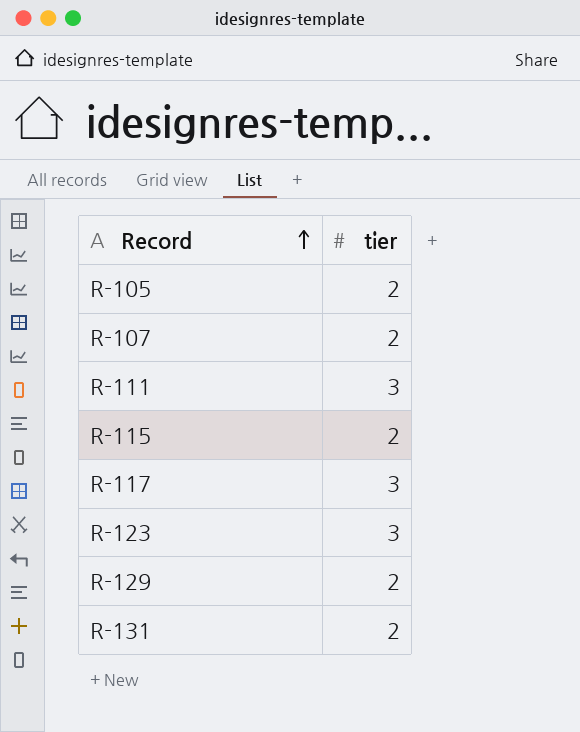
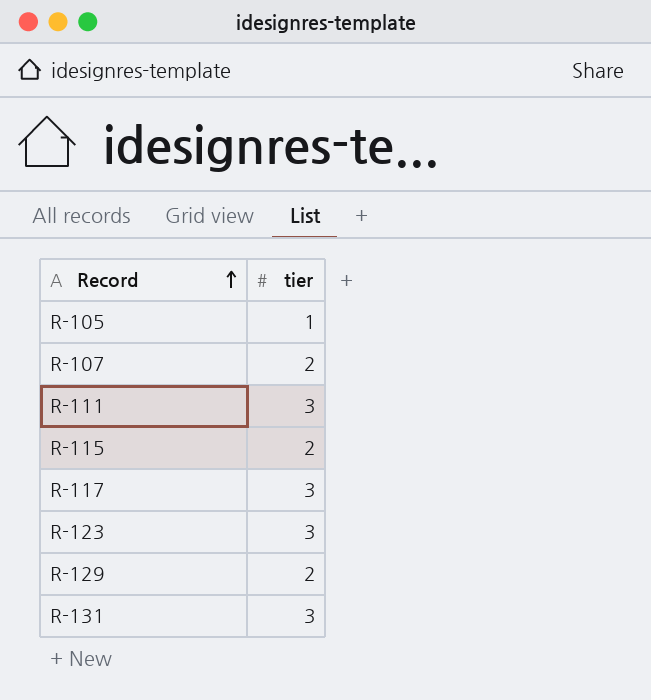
R-105 | tier: 2 -> 1
R-131 | tier: 2 -> 3

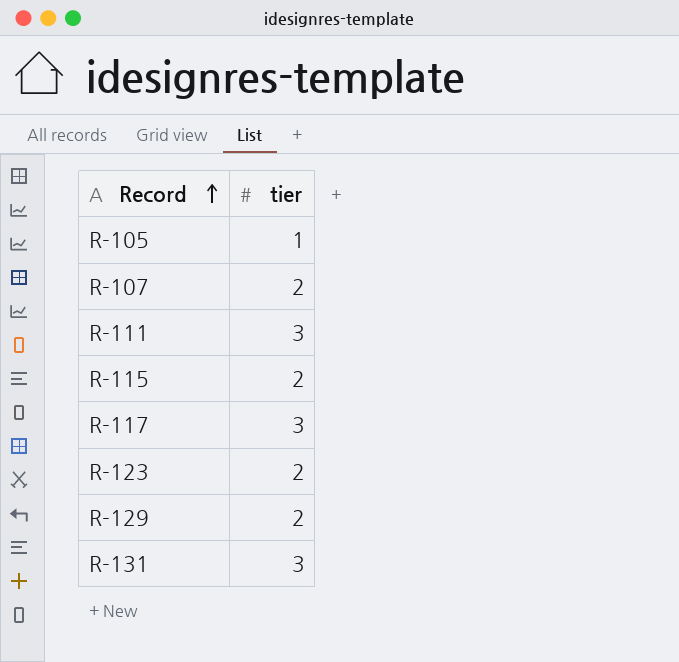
R-123 | tier: 3 -> 2

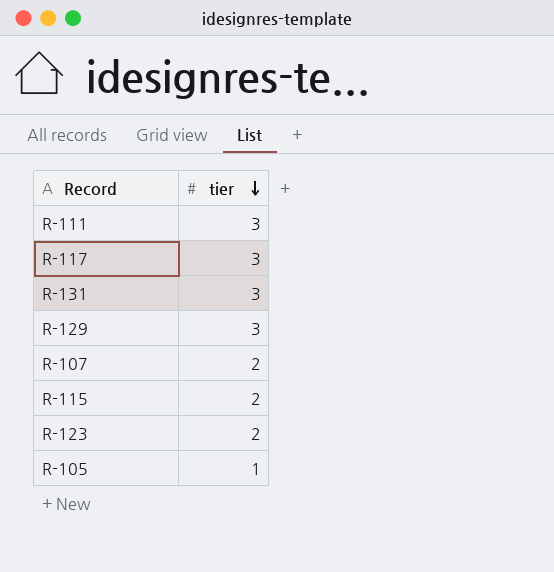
row order: Record ascending -> tier descending
R-129 | tier: 2 -> 3

